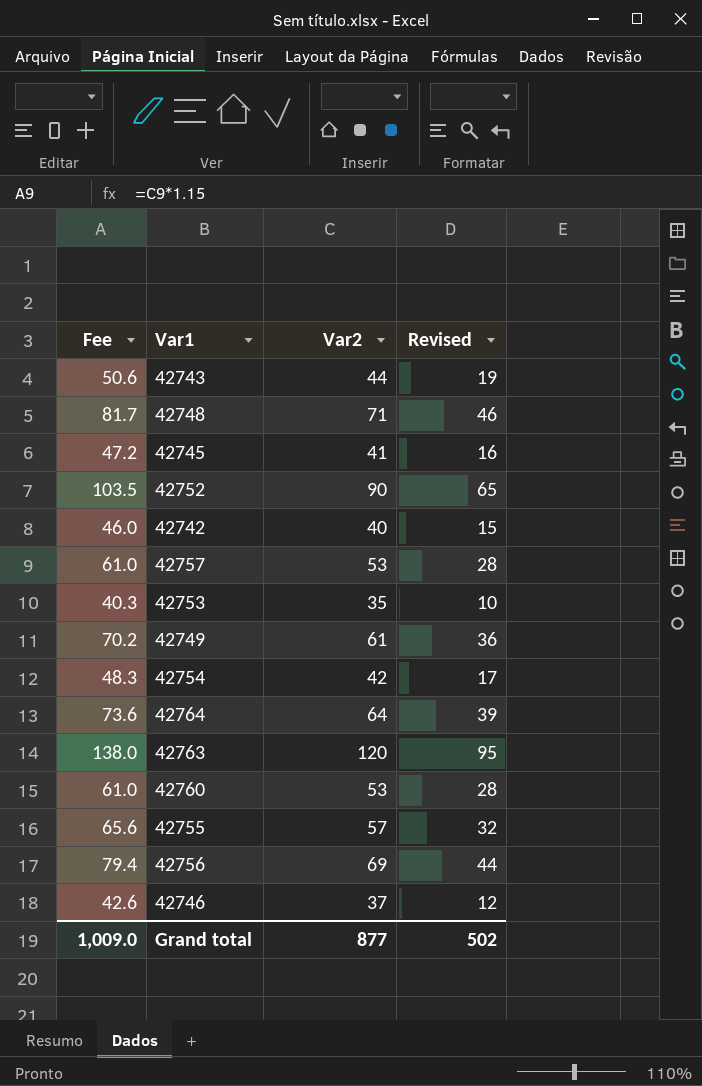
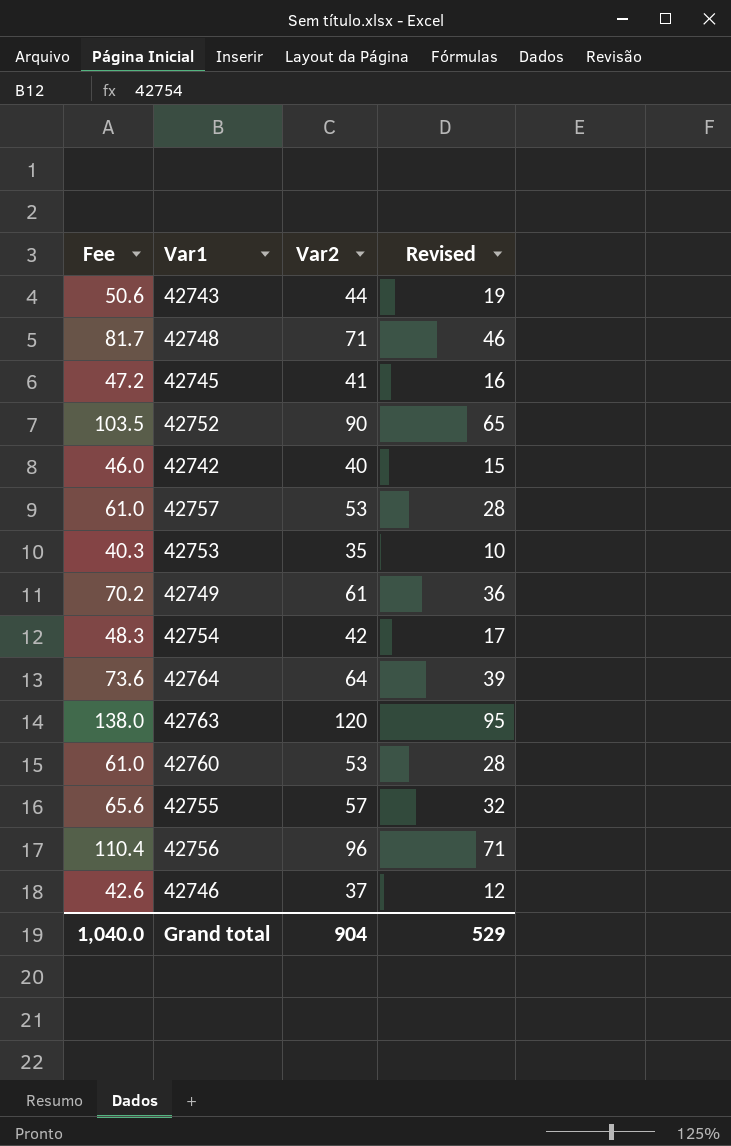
42756 | Fee: 79.4 -> 110.4
42756 | Var2: 69 -> 96
42756 | Revised: 44 -> 71
Grand total | Fee: 1,009.0 -> 1,040.0
Grand total | Var2: 877 -> 904
Grand total | Revised: 502 -> 529

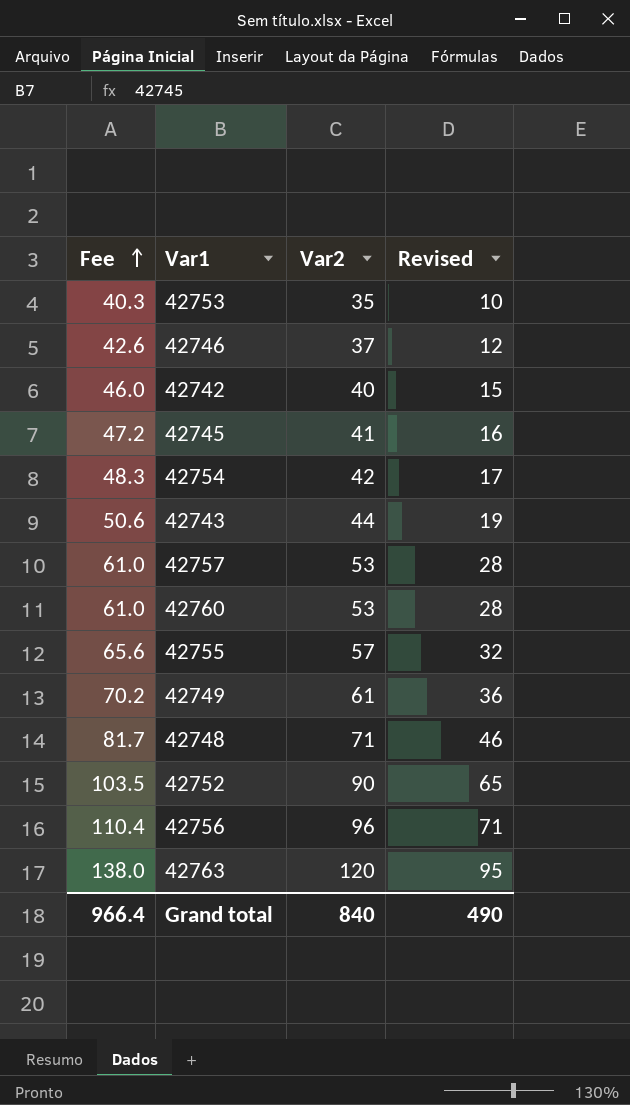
row order: none -> Fee ascending
row 42764: 73.6 | 64 | 39 -> none
Grand total | Fee: 1,040.0 -> 966.4
Grand total | Var2: 904 -> 840
Grand total | Revised: 529 -> 490

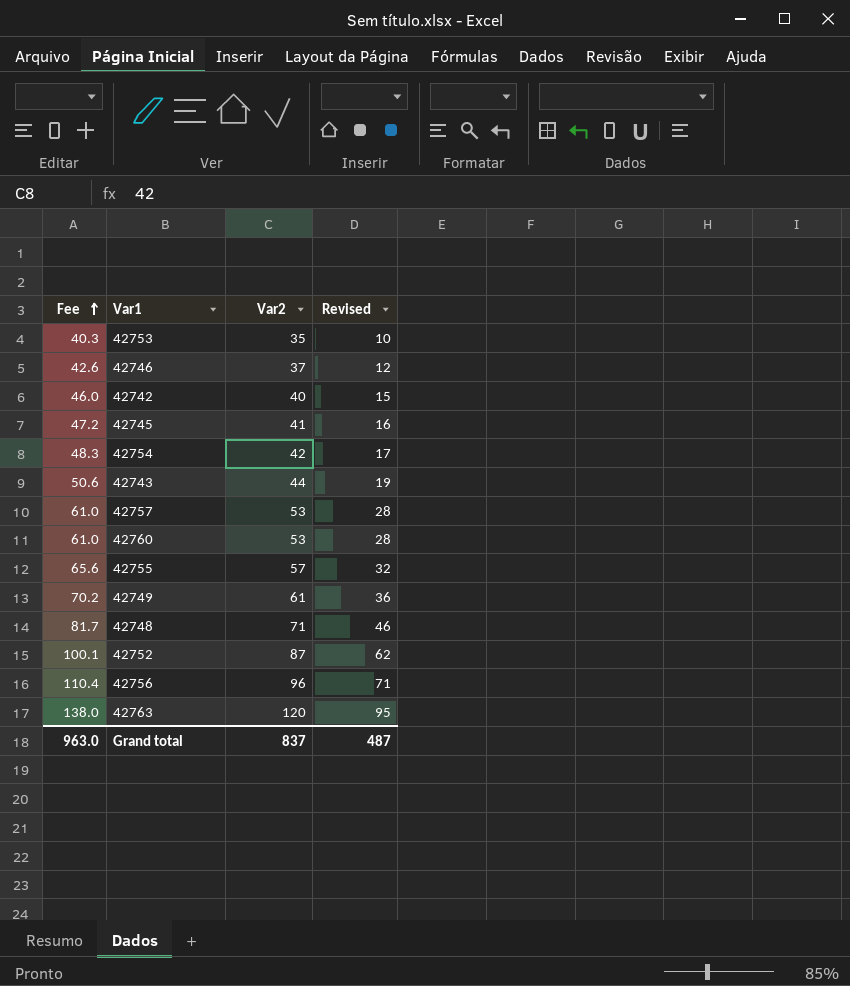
42752 | Fee: 103.5 -> 100.1
42752 | Var2: 90 -> 87
42752 | Revised: 65 -> 62
Grand total | Fee: 966.4 -> 963.0
Grand total | Var2: 840 -> 837
Grand total | Revised: 490 -> 487

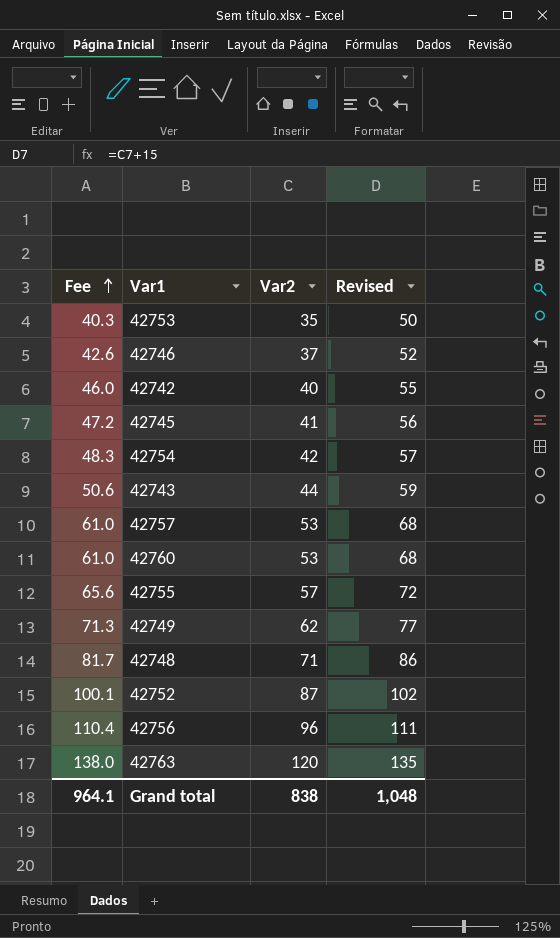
column Revised | formula: [Var2] - 25 -> [Var2] + 15
42749 | Fee: 70.2 -> 71.3
42749 | Var2: 61 -> 62
Grand total | Fee: 963.0 -> 964.1
Grand total | Var2: 837 -> 838
Grand total | Revised: 487 -> 1,048

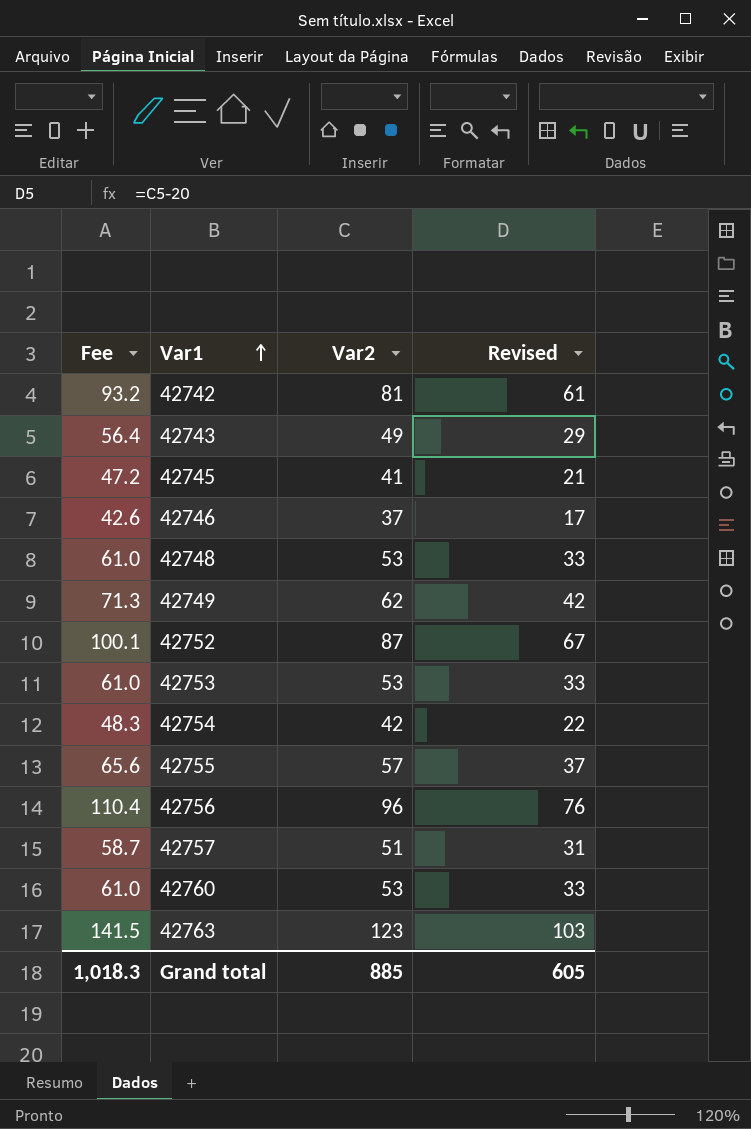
row order: Fee ascending -> Var1 ascending
column Revised | formula: [Var2] + 15 -> [Var2] - 20
42742 | Fee: 46.0 -> 93.2
42742 | Var2: 40 -> 81
42743 | Fee: 50.6 -> 56.4
42743 | Var2: 44 -> 49
42748 | Fee: 81.7 -> 61.0
42748 | Var2: 71 -> 53
42753 | Fee: 40.3 -> 61.0
42753 | Var2: 35 -> 53
42757 | Fee: 61.0 -> 58.7
42757 | Var2: 53 -> 51
42763 | Fee: 138.0 -> 141.5
42763 | Var2: 120 -> 123
Grand total | Fee: 964.1 -> 1,018.3
Grand total | Var2: 838 -> 885
Grand total | Revised: 1,048 -> 605

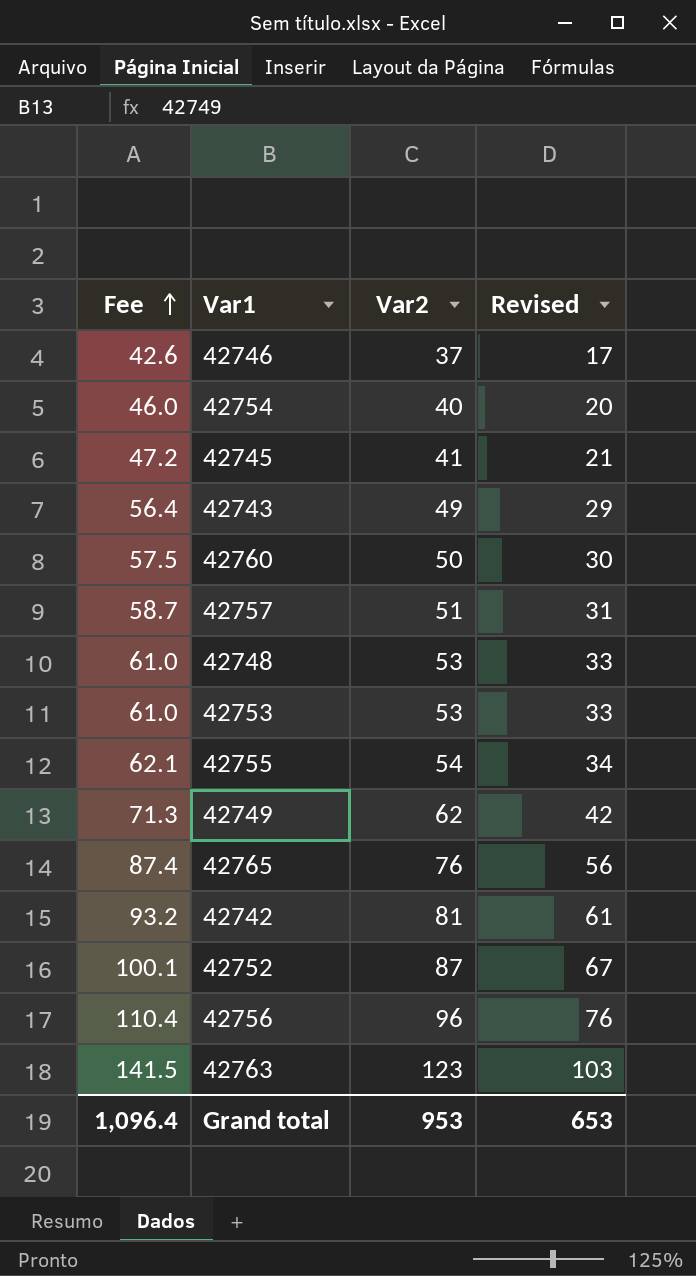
row order: Var1 ascending -> Fee ascending
42754 | Fee: 48.3 -> 46.0
42754 | Var2: 42 -> 40
42754 | Revised: 22 -> 20
42760 | Fee: 61.0 -> 57.5
42760 | Var2: 53 -> 50
42760 | Revised: 33 -> 30
42755 | Fee: 65.6 -> 62.1
42755 | Var2: 57 -> 54
42755 | Revised: 37 -> 34
row 42765: none -> 87.4 | 76 | 56
Grand total | Fee: 1,018.3 -> 1,096.4
Grand total | Var2: 885 -> 953
Grand total | Revised: 605 -> 653

